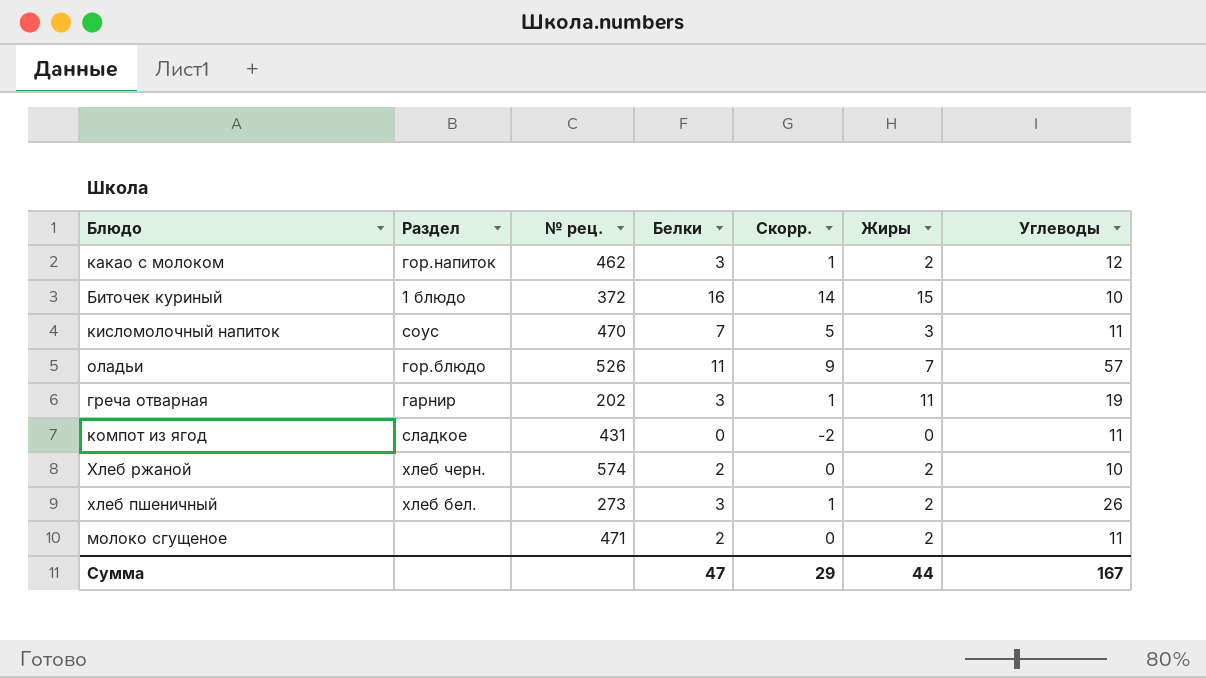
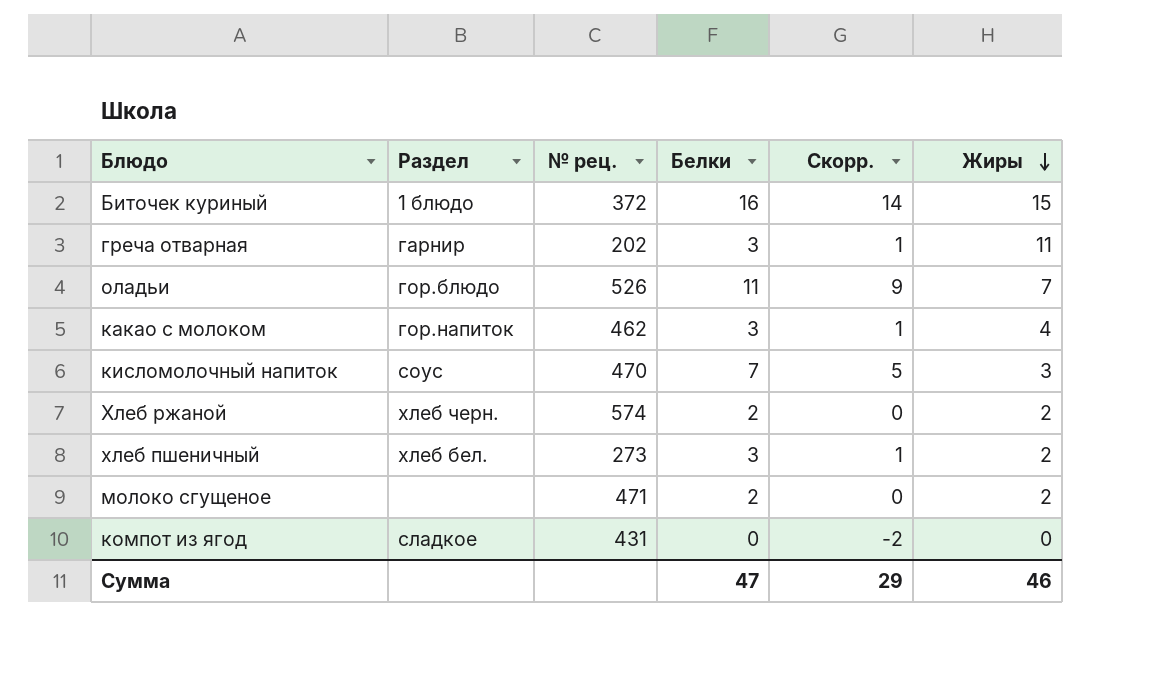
row order: none -> Жиры descending
column Углеводы | position: 7 -> none
какао с молоком | Жиры: 2 -> 4
Сумма | Жиры: 44 -> 46

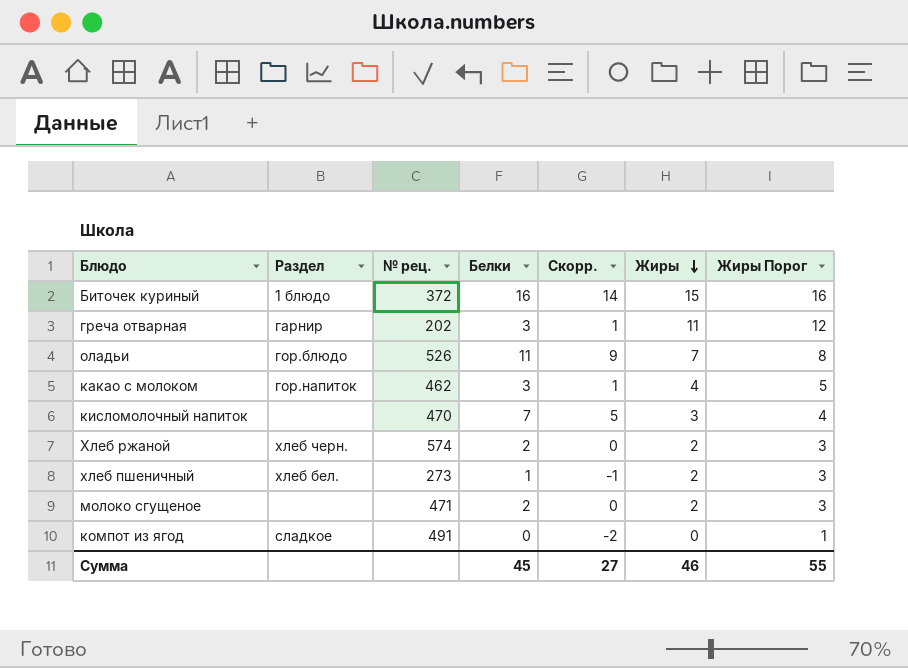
column Жиры Порог | formula: none -> [Жиры] + 1
кисломолочный напиток | Раздел: соус -> none
хлеб пшеничный | Белки: 3 -> 1
хлеб пшеничный | Скорр.: 1 -> -1
компот из ягод | № рец.: 431 -> 491
Сумма | Белки: 47 -> 45
Сумма | Скорр.: 29 -> 27

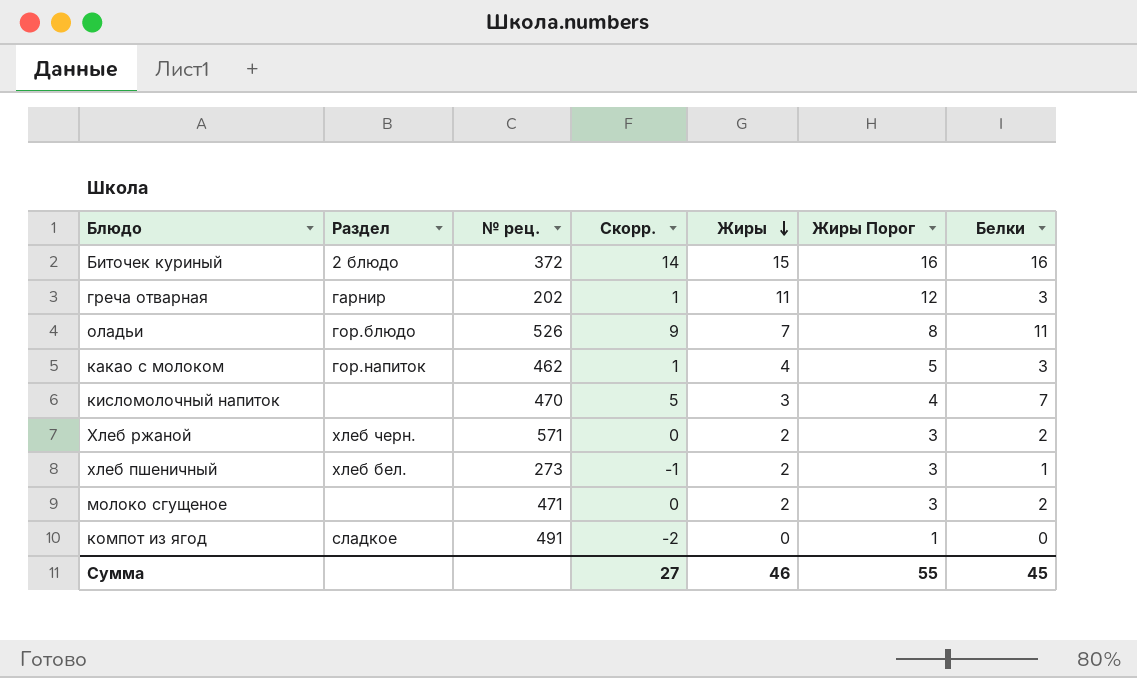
column Белки | position: 4 -> 7
Биточек куриный | Раздел: 1 блюдо -> 2 блюдо
Хлеб ржаной | № рец.: 574 -> 571

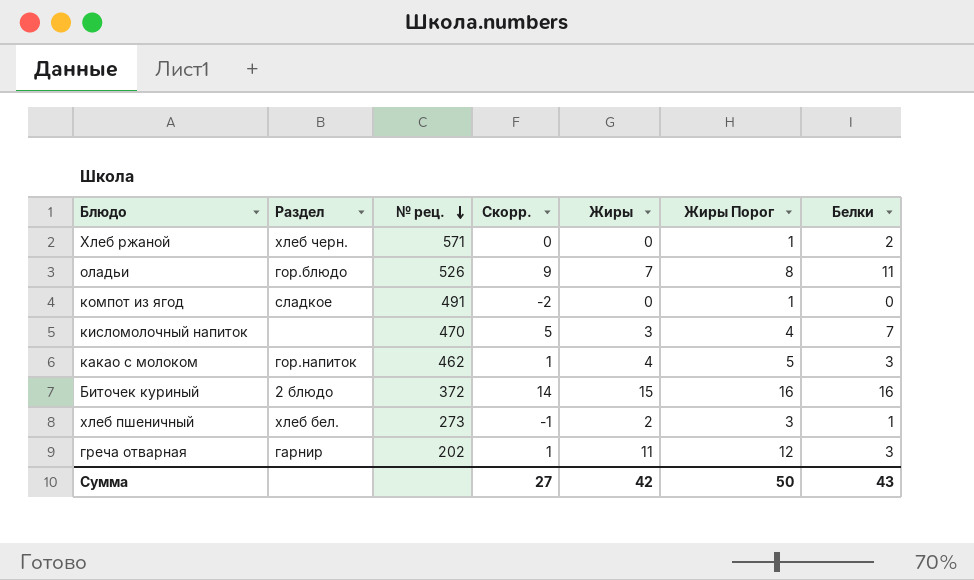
row order: Жиры descending -> № рец. descending
row молоко сгущеное: none | 471 | 0 | 2 | 3 | 2 -> none
Хлеб ржаной | Жиры: 2 -> 0
Хлеб ржаной | Жиры Порог: 3 -> 1
Сумма | Жиры: 46 -> 42
Сумма | Жиры Порог: 55 -> 50
Сумма | Белки: 45 -> 43

